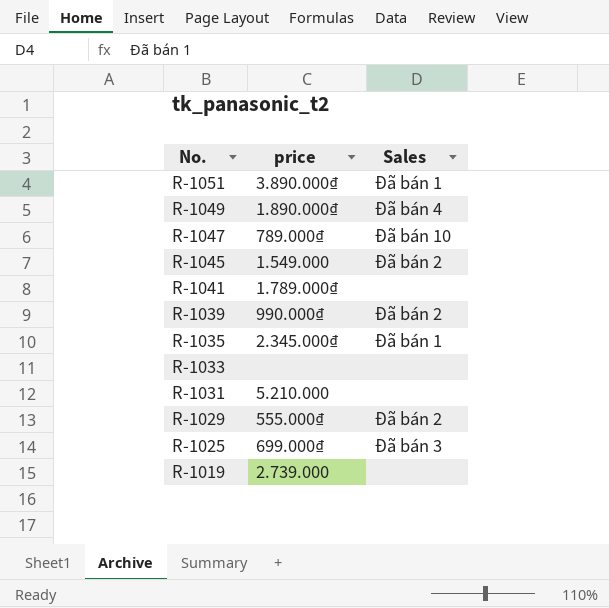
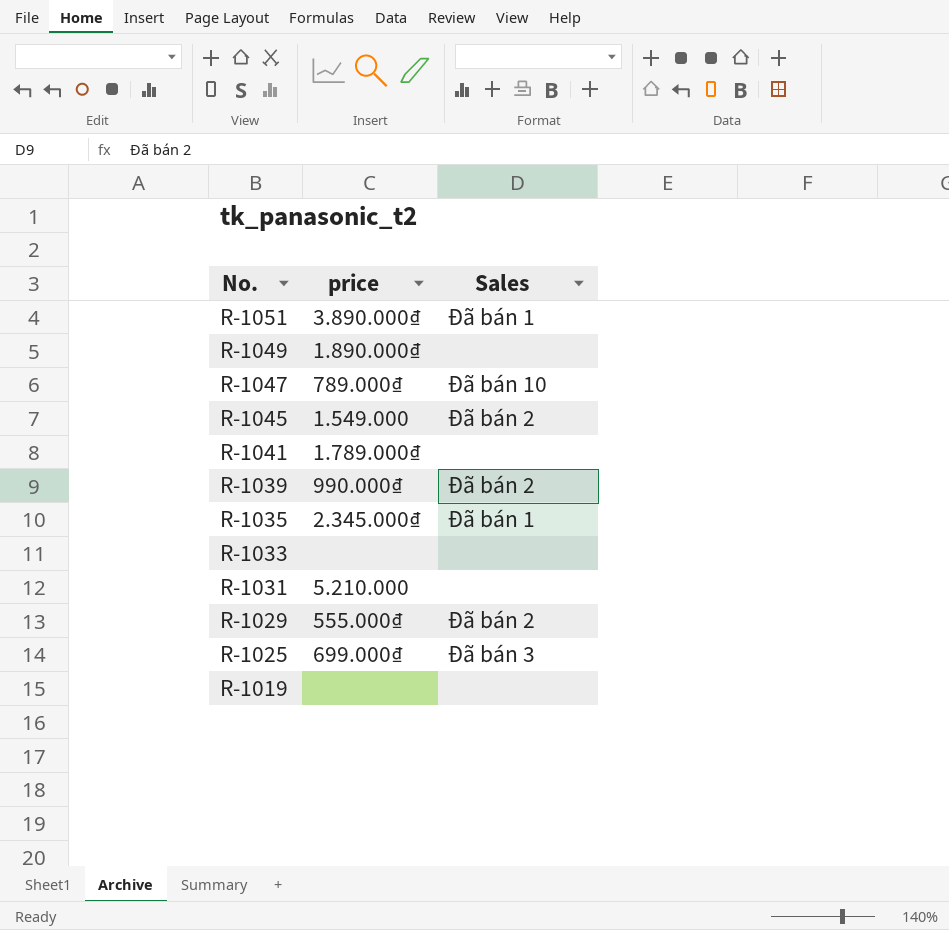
R-1049 | Sales: Đã bán 4 -> none
R-1019 | price: 2.739.000 -> none

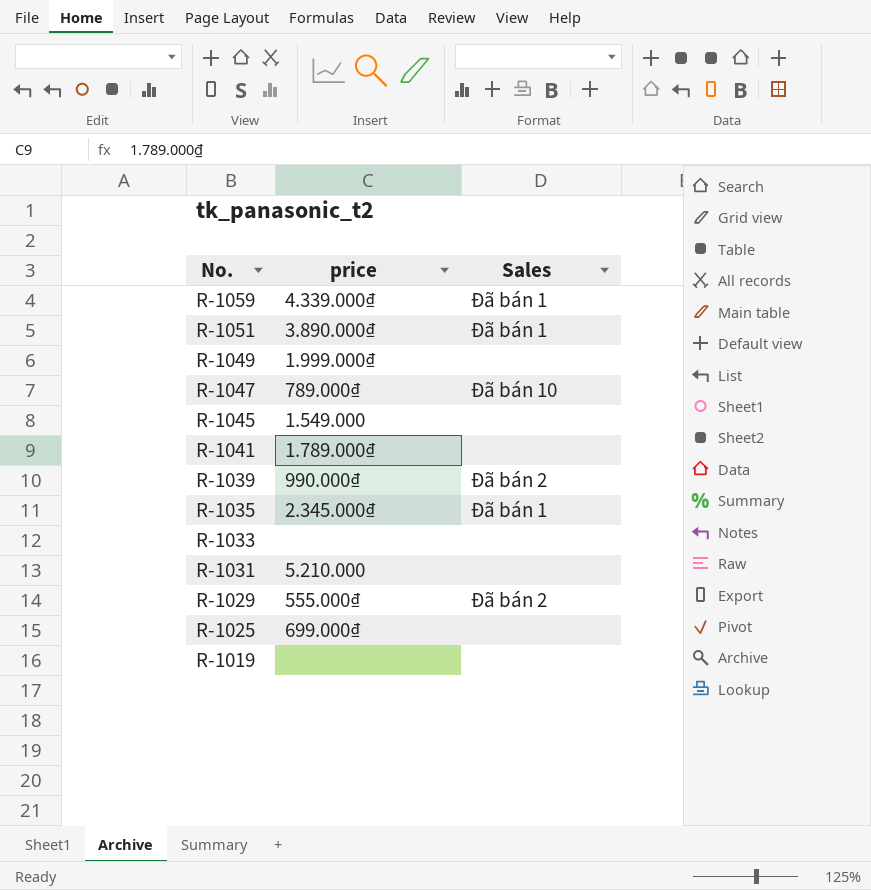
row R-1059: none -> 4.339.000₫ | Đã bán 1
R-1049 | price: 1.890.000₫ -> 1.999.000₫
R-1045 | Sales: Đã bán 2 -> none
R-1025 | Sales: Đã bán 3 -> none

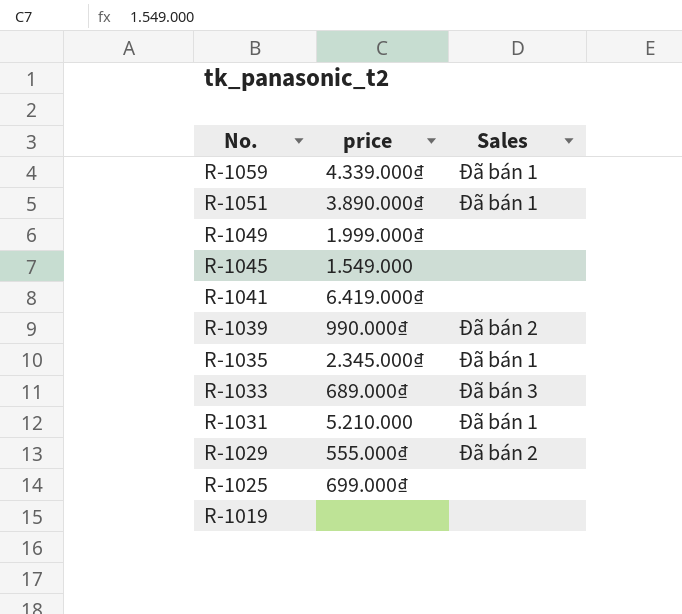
row R-1047: 789.000₫ | Đã bán 10 -> none
R-1041 | price: 1.789.000₫ -> 6.419.000₫
R-1033 | price: none -> 689.000₫
R-1033 | Sales: none -> Đã bán 3
R-1031 | Sales: none -> Đã bán 1

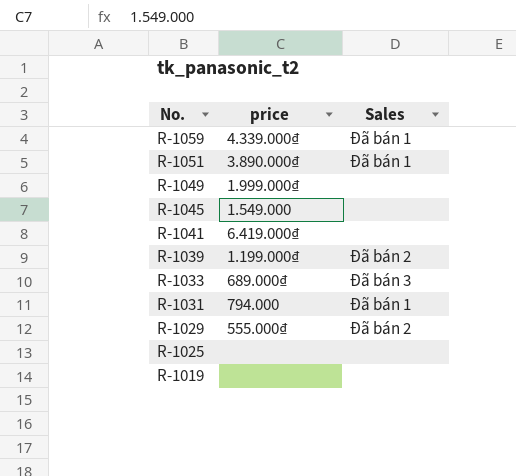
row R-1035: 2.345.000₫ | Đã bán 1 -> none
R-1039 | price: 990.000₫ -> 1.199.000₫
R-1031 | price: 5.210.000 -> 794.000
R-1025 | price: 699.000₫ -> none

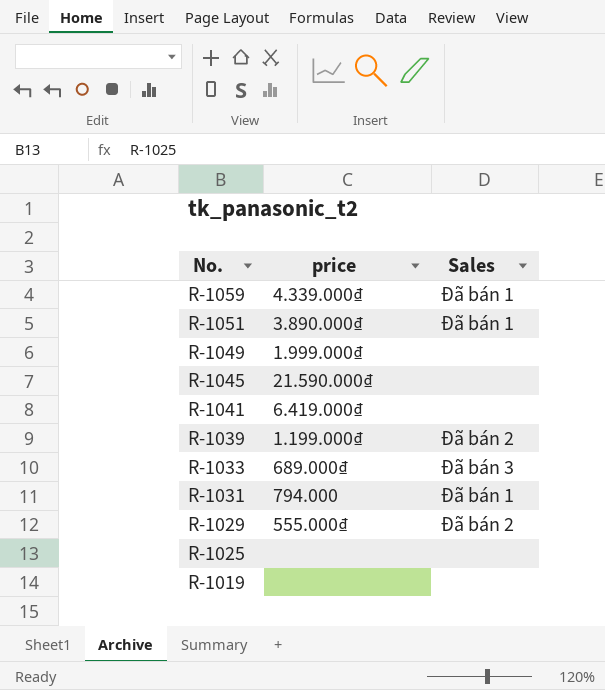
R-1045 | price: 1.549.000 -> 21.590.000₫

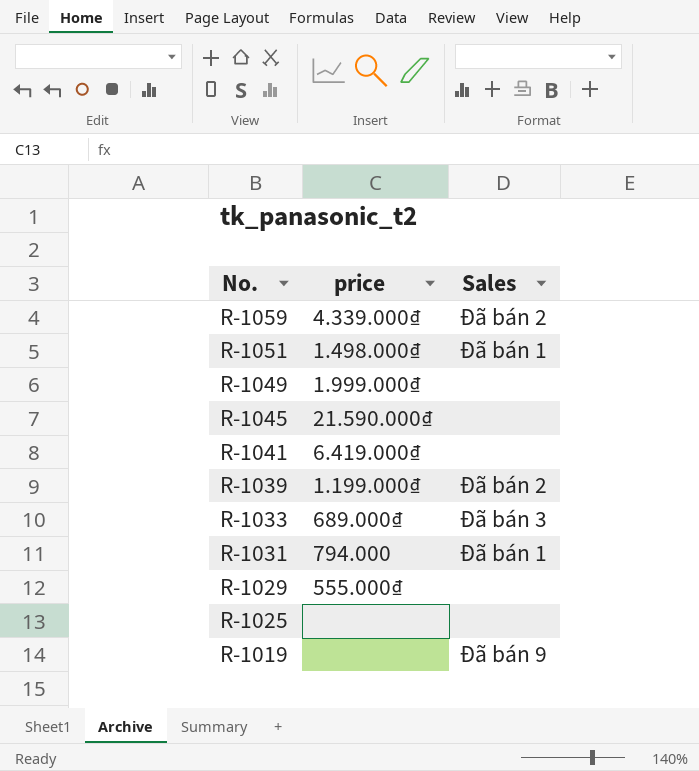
R-1059 | Sales: Đã bán 1 -> Đã bán 2
R-1051 | price: 3.890.000₫ -> 1.498.000₫
R-1029 | Sales: Đã bán 2 -> none
R-1019 | Sales: none -> Đã bán 9

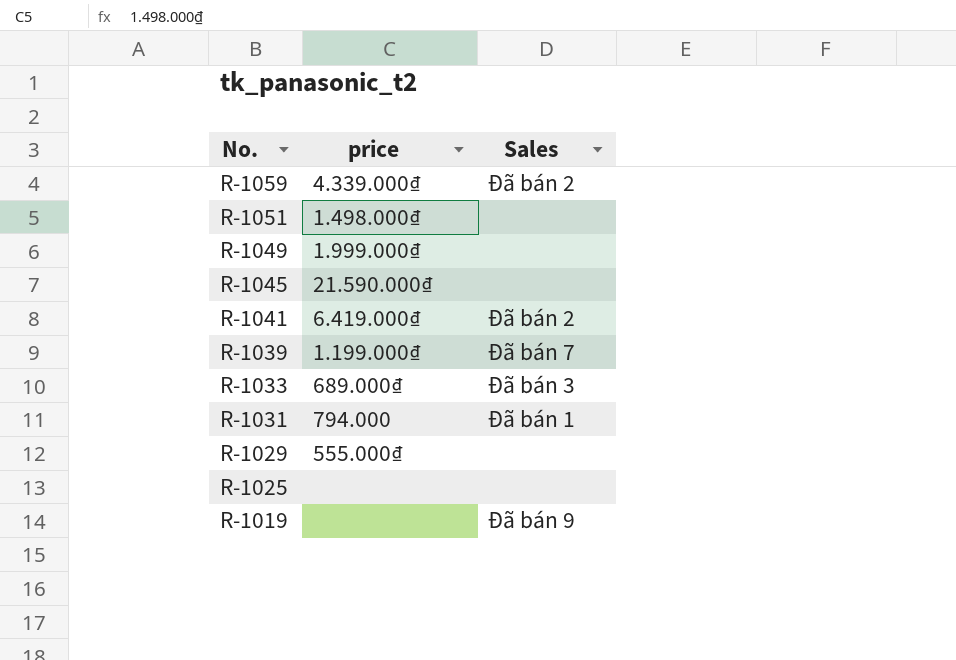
R-1051 | Sales: Đã bán 1 -> none
R-1041 | Sales: none -> Đã bán 2
R-1039 | Sales: Đã bán 2 -> Đã bán 7

